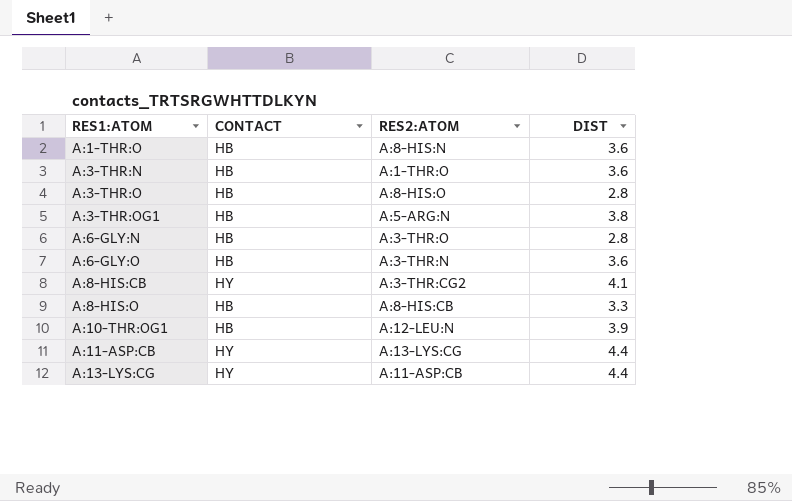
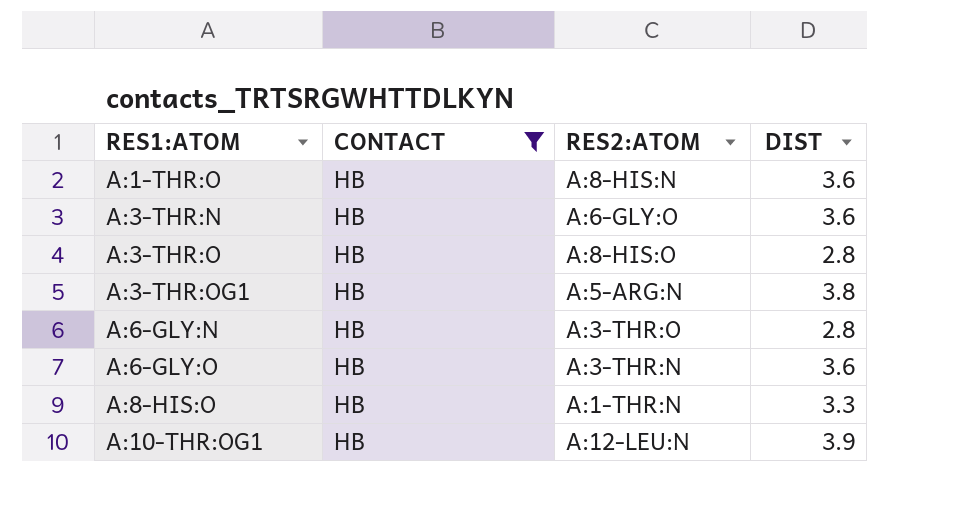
filter: none -> CONTACT = HB
A:3-THR:N | RES2:ATOM: A:1-THR:O -> A:6-GLY:O
A:8-HIS:O | RES2:ATOM: A:8-HIS:CB -> A:1-THR:N

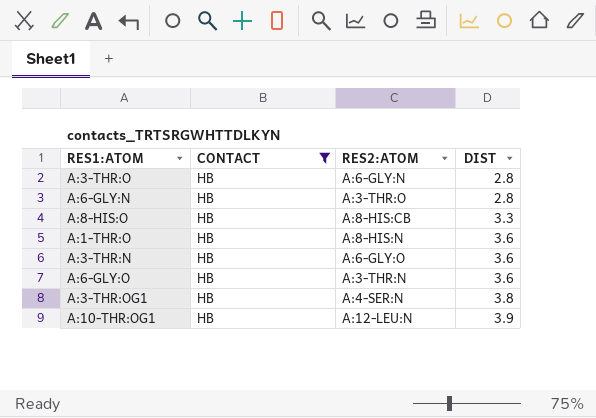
row order: RES1:ATOM ascending -> DIST ascending
A:3-THR:O | RES2:ATOM: A:8-HIS:O -> A:6-GLY:N
A:8-HIS:O | RES2:ATOM: A:1-THR:N -> A:8-HIS:CB
A:3-THR:OG1 | RES2:ATOM: A:5-ARG:N -> A:4-SER:N

